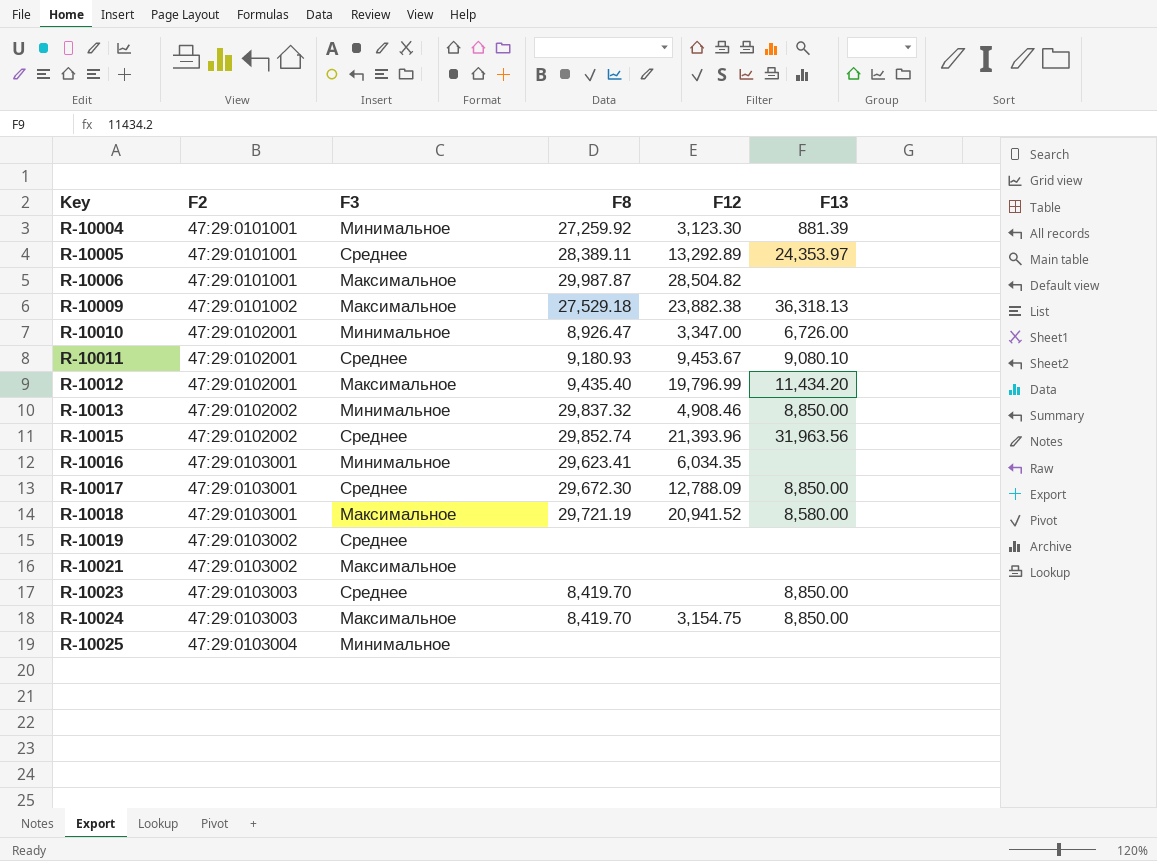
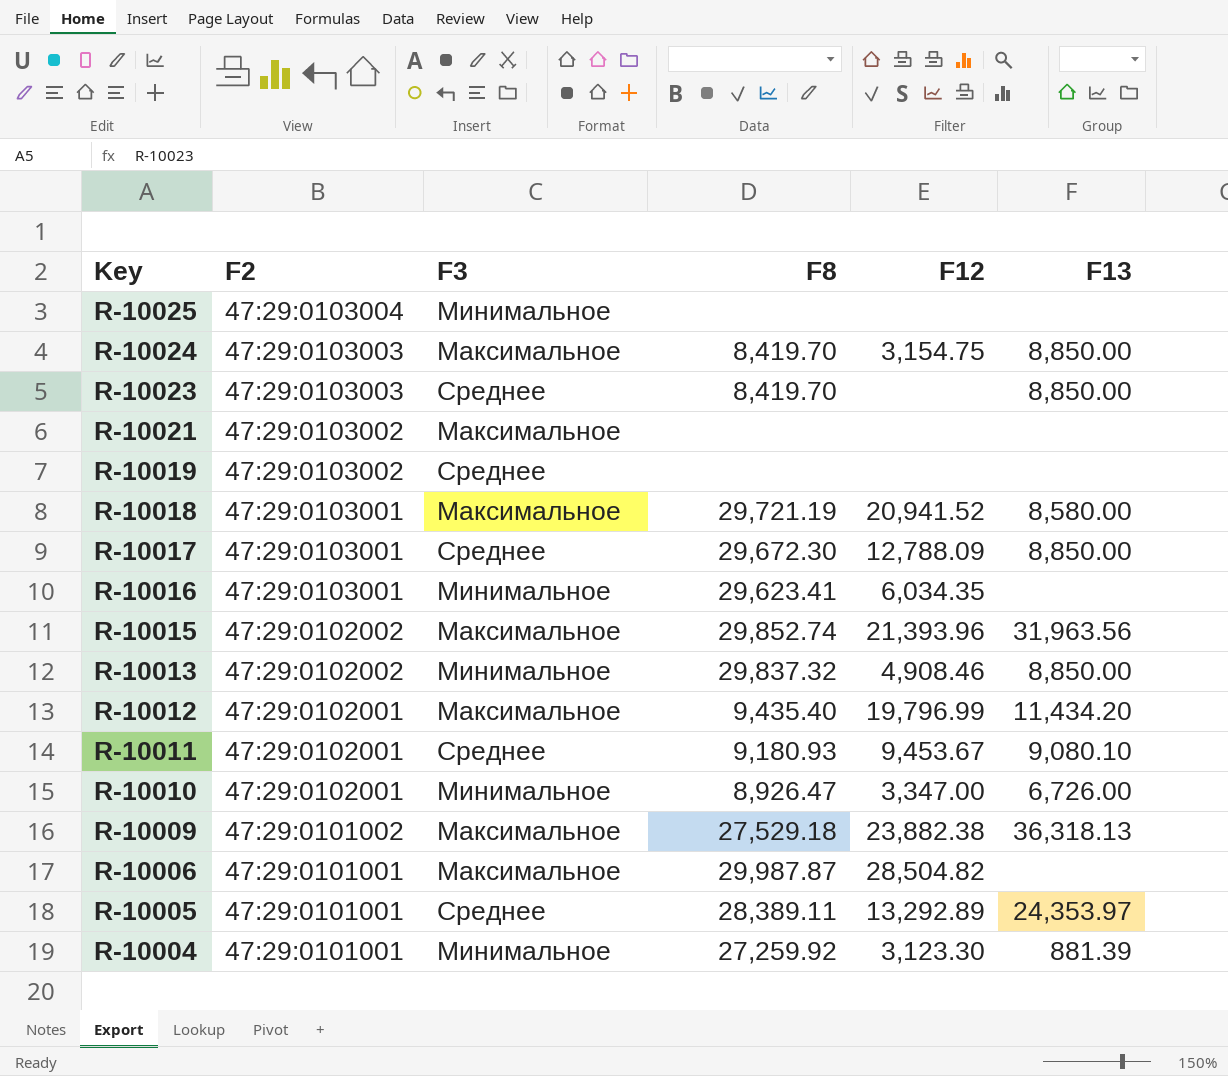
row order: Key ascending -> Key descending
R-10015 | F3: Среднее -> Максимальное

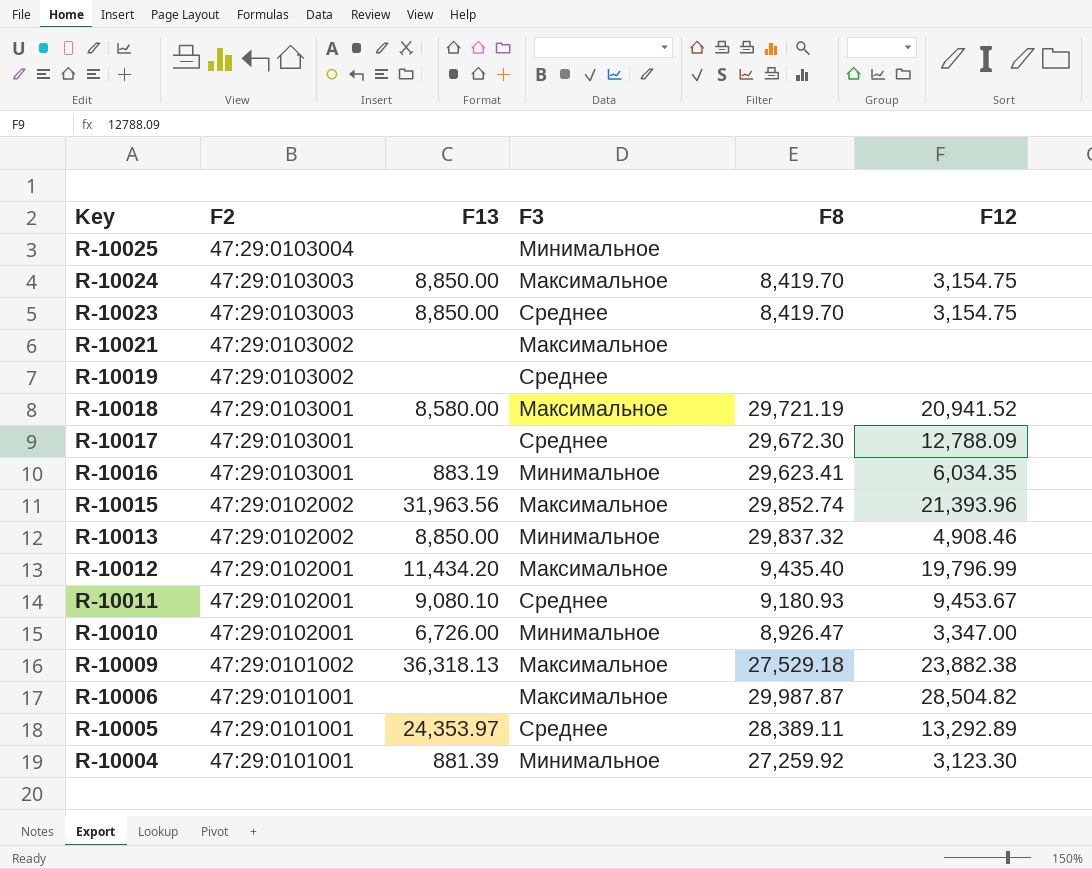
column F13 | position: 6 -> 3
R-10023 | F12: none -> 3,154.75
R-10017 | F13: 8,850.00 -> none
R-10016 | F13: none -> 883.19

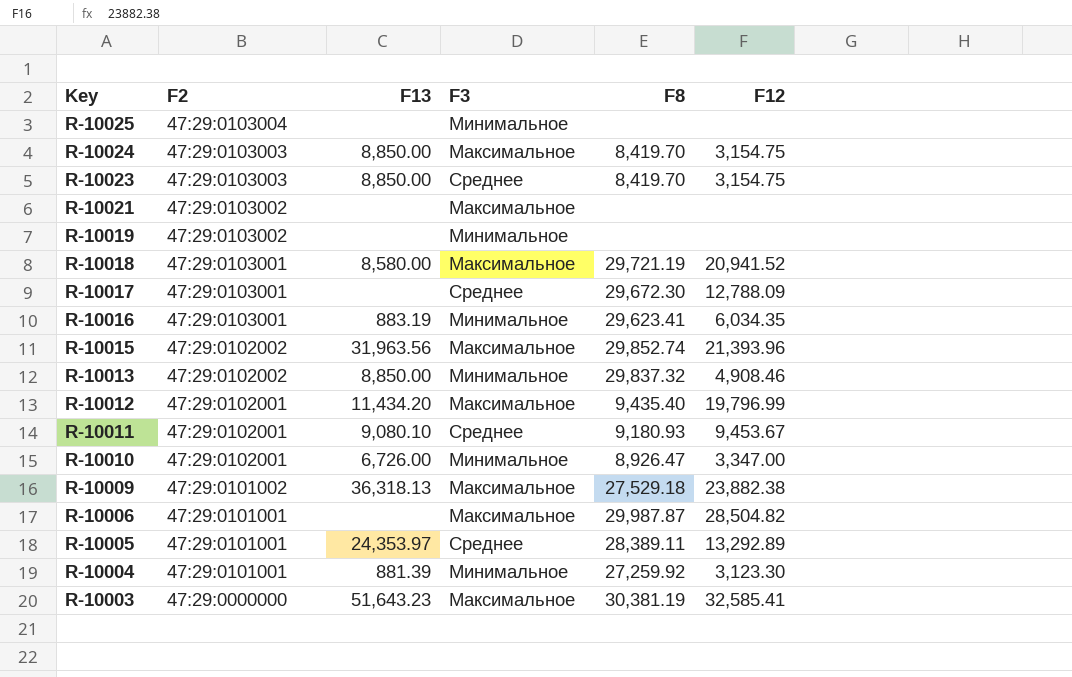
R-10019 | F3: Среднее -> Минимальное
row R-10003: none -> 47:29:0000000 | 51,643.23 | Максимальное | 30,381.19 | 32,585.41

